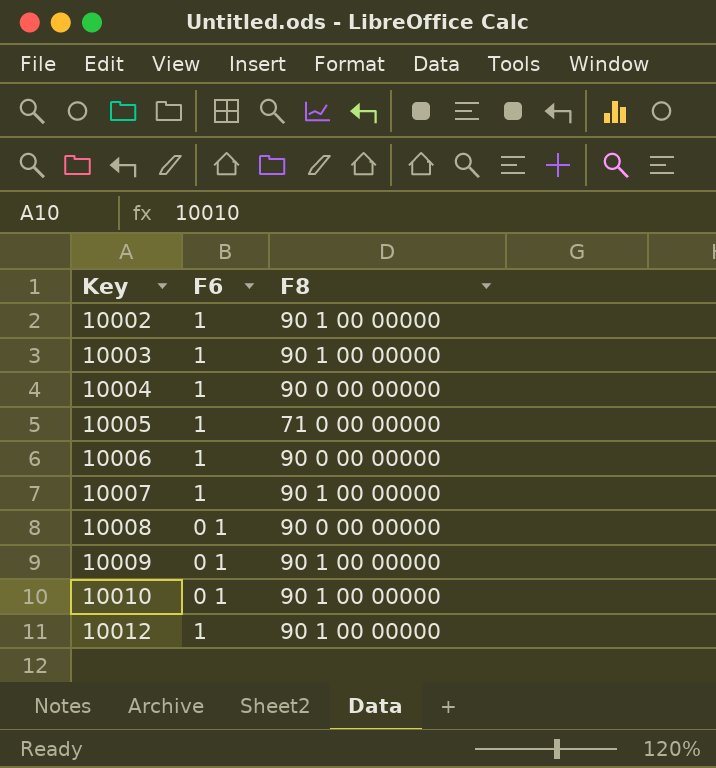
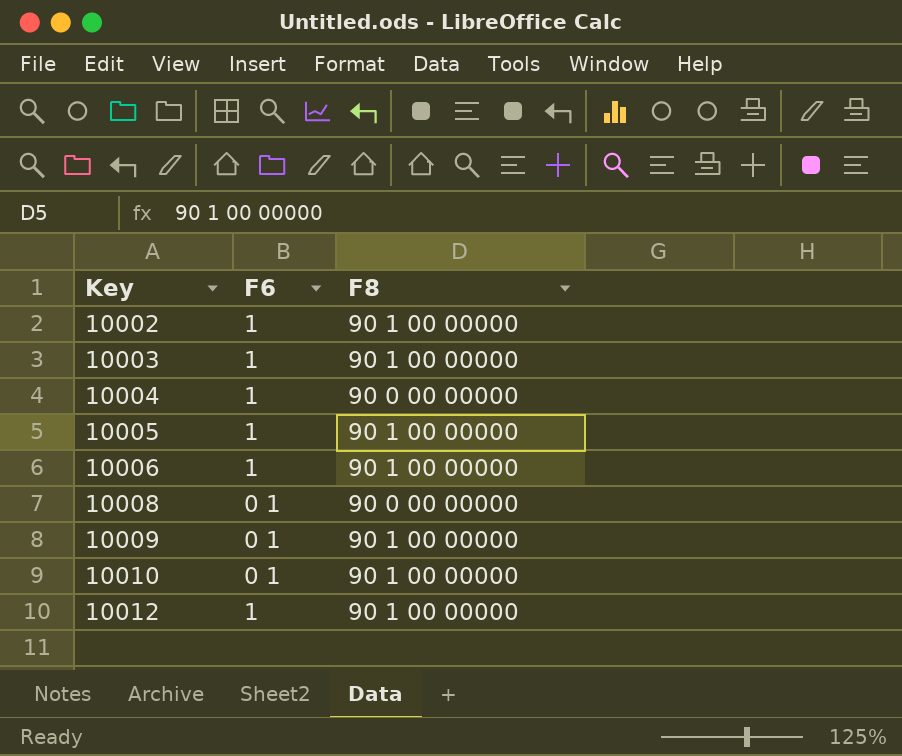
row 10007: 1 | 90 1 00 00000 -> none
10005 | F8: 71 0 00 00000 -> 90 1 00 00000
10006 | F8: 90 0 00 00000 -> 90 1 00 00000

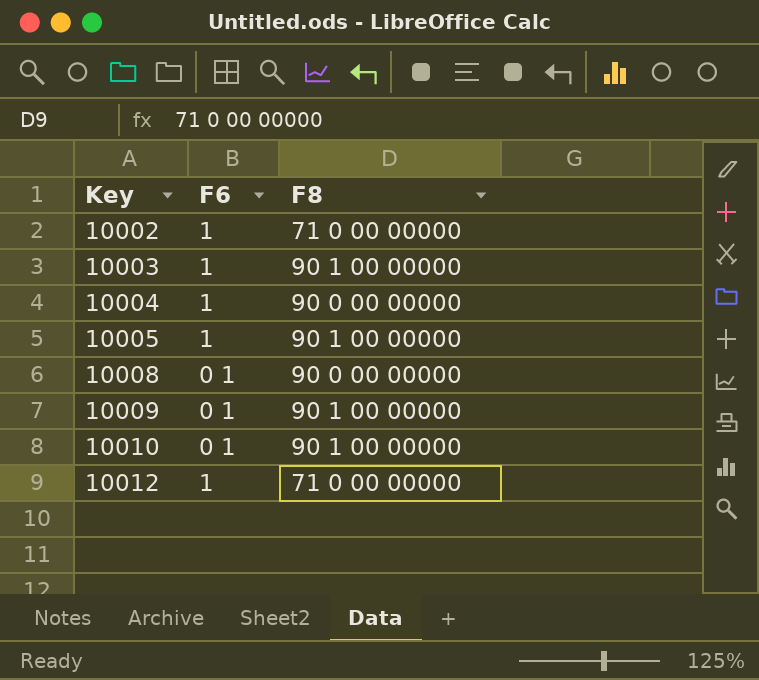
row 10006: 1 | 90 1 00 00000 -> none
10002 | F8: 90 1 00 00000 -> 71 0 00 00000
10012 | F8: 90 1 00 00000 -> 71 0 00 00000

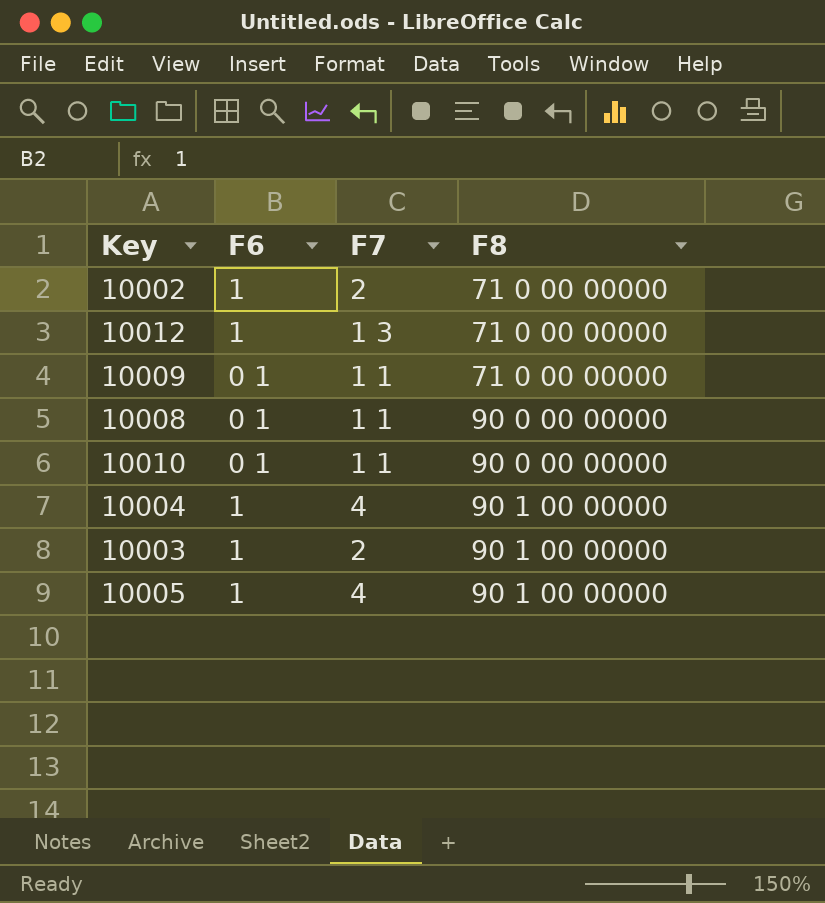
row order: Key ascending -> F8 ascending
column F7 | position: none -> 3
10009 | F8: 90 1 00 00000 -> 71 0 00 00000
10010 | F8: 90 1 00 00000 -> 90 0 00 00000
10004 | F8: 90 0 00 00000 -> 90 1 00 00000

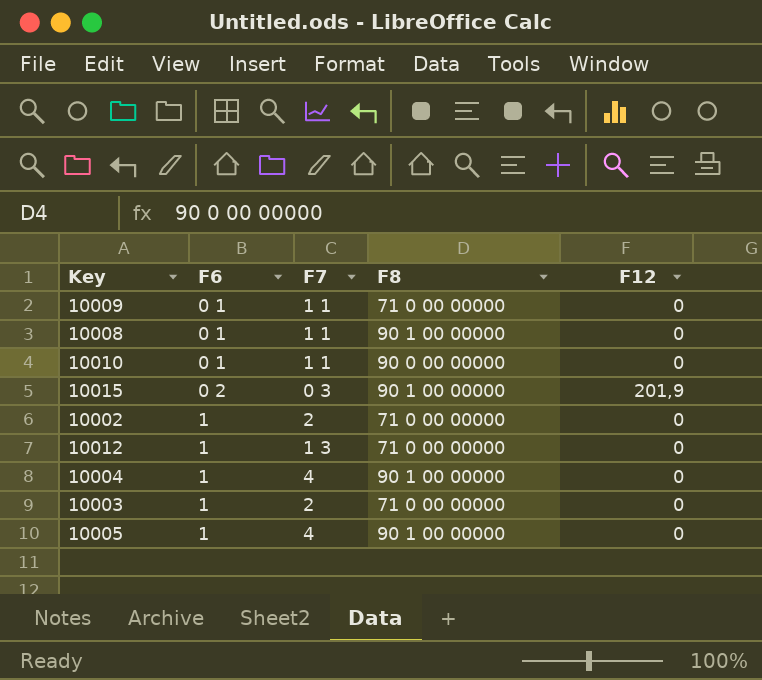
row order: F8 ascending -> F6 ascending
column F12 | position: none -> 5
10008 | F8: 90 0 00 00000 -> 90 1 00 00000
row 10015: none -> 0 2 | 0 3 | 90 1 00 00000 | 201,9
10003 | F8: 90 1 00 00000 -> 71 0 00 00000

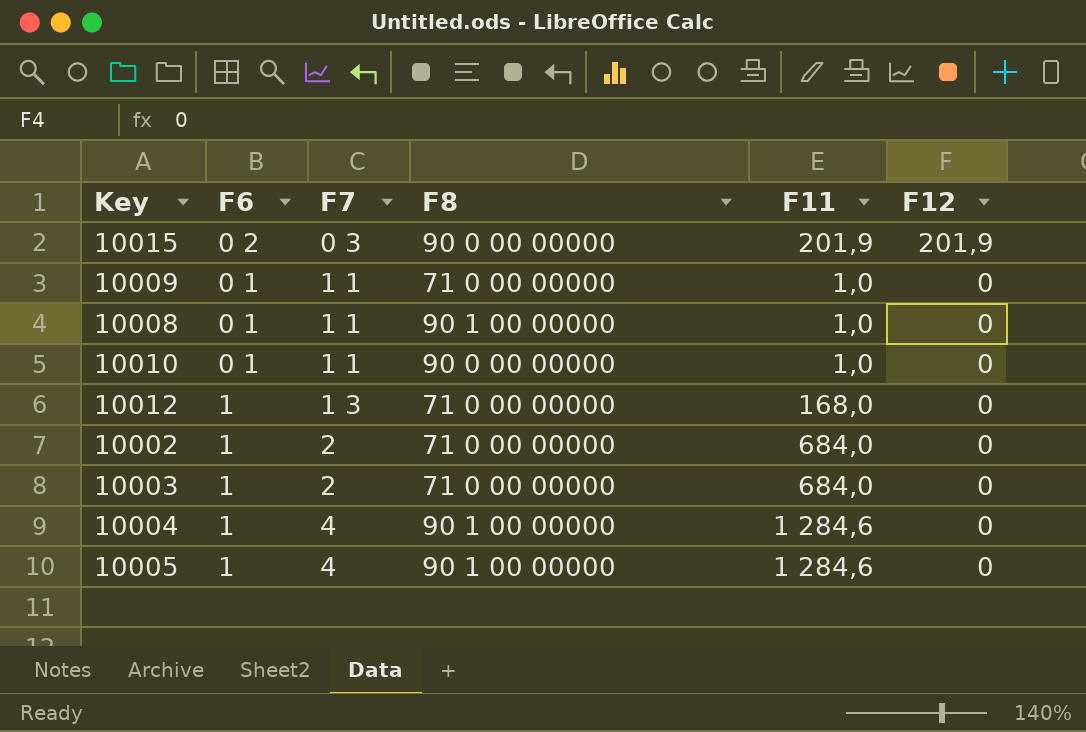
row order: F6 ascending -> F7 ascending
column F11 | position: none -> 5
10015 | F8: 90 1 00 00000 -> 90 0 00 00000

